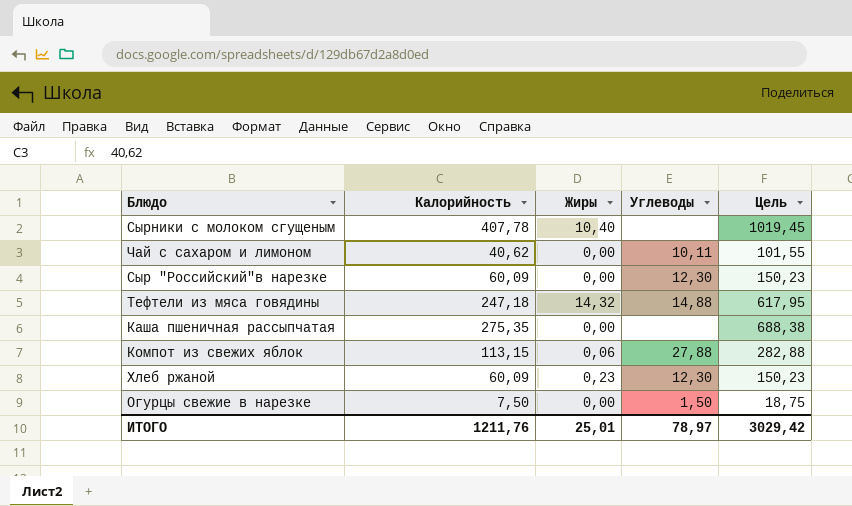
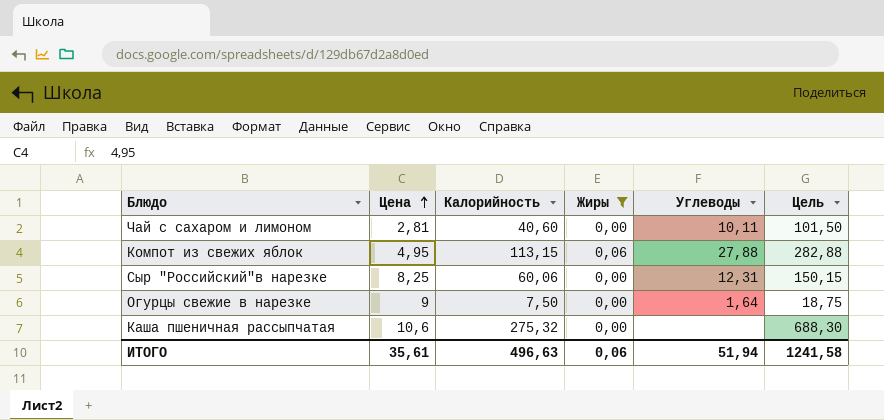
filter: none -> Жиры <= 0,06
row order: none -> Цена ascending
column Цена | position: none -> 2
Чай с сахаром и лимоном | Калорийность: 40,62 -> 40,60
Чай с сахаром и лимоном | Цель: 101,55 -> 101,50
Сыр "Российский"в нарезке | Калорийность: 60,09 -> 60,06
Сыр "Российский"в нарезке | Углеводы: 12,30 -> 12,31
Сыр "Российский"в нарезке | Цель: 150,23 -> 150,15
Огурцы свежие в нарезке | Углеводы: 1,50 -> 1,64
Каша пшеничная рассыпчатая | Калорийность: 275,35 -> 275,32
Каша пшеничная рассыпчатая | Цель: 688,38 -> 688,30
ИТОГО | Калорийность: 1211,76 -> 496,63
ИТОГО | Жиры: 25,01 -> 0,06
ИТОГО | Углеводы: 78,97 -> 51,94
ИТОГО | Цель: 3029,42 -> 1241,58

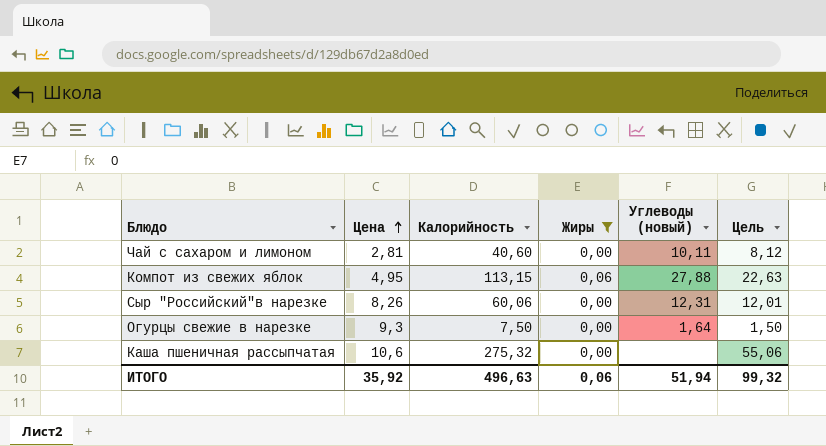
column name: Углеводы -> Углеводы (новый)
column Цель | formula: [Калорийность] * 2,5 -> [Калорийность] * 0,2
Сыр "Российский"в нарезке | Цена: 8,25 -> 8,26
Огурцы свежие в нарезке | Цена: 9 -> 9,3
ИТОГО | Цена: 35,61 -> 35,92
ИТОГО | Цель: 1241,58 -> 99,32

